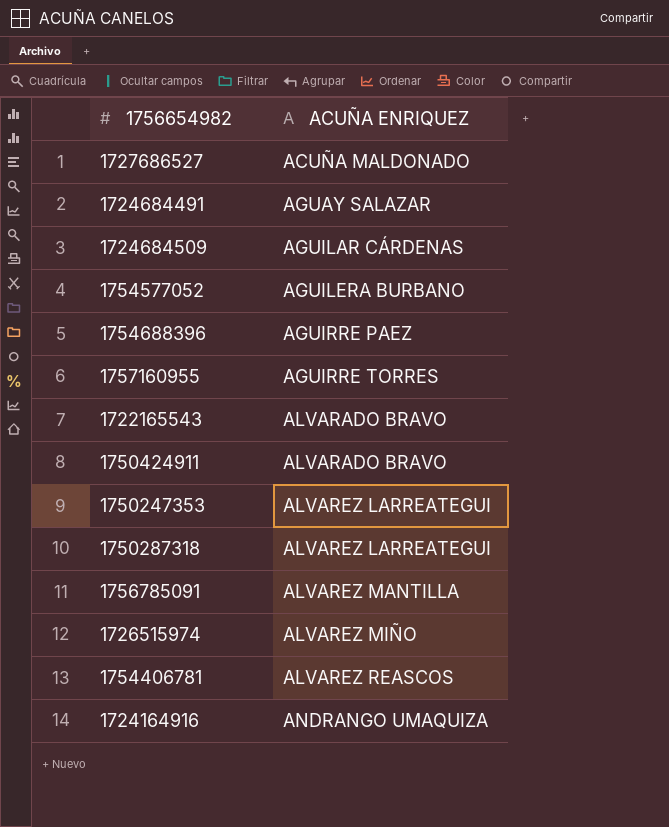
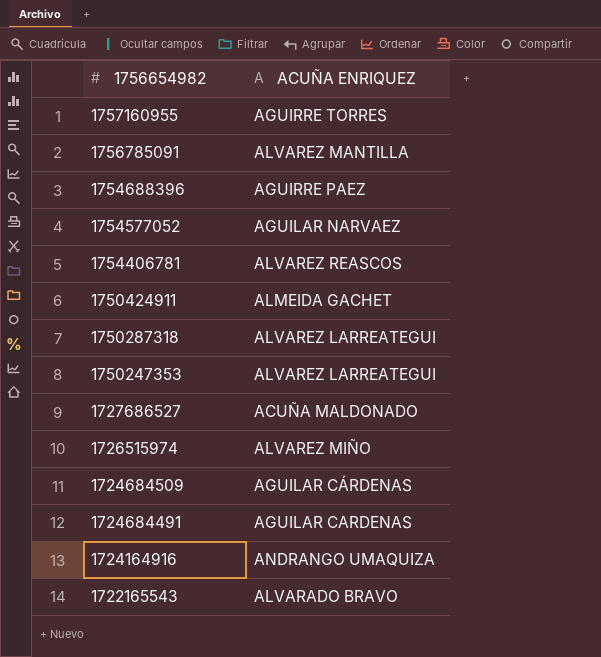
row order: ACUÑA ENRIQUEZ ascending -> 1756654982 descending
1754577052 | ACUÑA ENRIQUEZ: AGUILERA BURBANO -> AGUILAR NARVAEZ
1750424911 | ACUÑA ENRIQUEZ: ALVARADO BRAVO -> ALMEIDA GACHET
1724684491 | ACUÑA ENRIQUEZ: AGUAY SALAZAR -> AGUILAR CARDENAS

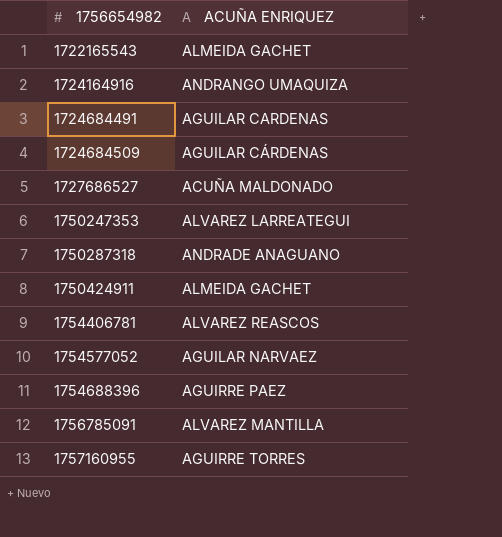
row order: 1756654982 descending -> 1756654982 ascending
row 1726515974: ALVAREZ MIÑO -> none
1722165543 | ACUÑA ENRIQUEZ: ALVARADO BRAVO -> ALMEIDA GACHET
1750287318 | ACUÑA ENRIQUEZ: ALVAREZ LARREATEGUI -> ANDRADE ANAGUANO

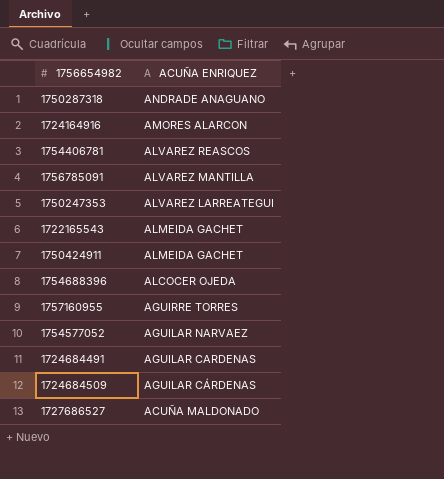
row order: 1756654982 ascending -> ACUÑA ENRIQUEZ descending
1724164916 | ACUÑA ENRIQUEZ: ANDRANGO UMAQUIZA -> AMORES ALARCON
1754688396 | ACUÑA ENRIQUEZ: AGUIRRE PAEZ -> ALCOCER OJEDA

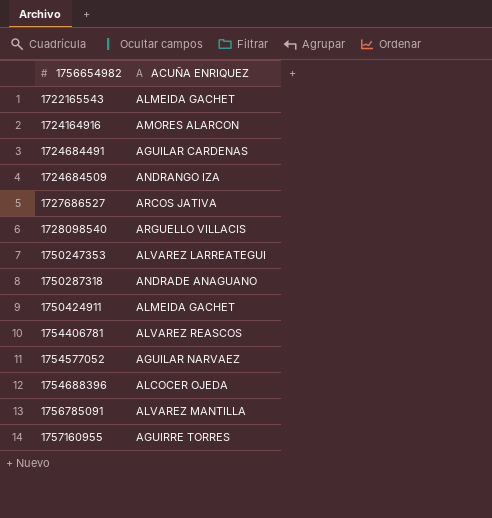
row order: ACUÑA ENRIQUEZ descending -> 1756654982 ascending
1724684509 | ACUÑA ENRIQUEZ: AGUILAR CÁRDENAS -> ANDRANGO IZA
1727686527 | ACUÑA ENRIQUEZ: ACUÑA MALDONADO -> ARCOS JATIVA
row 1728098540: none -> ARGUELLO VILLACIS

